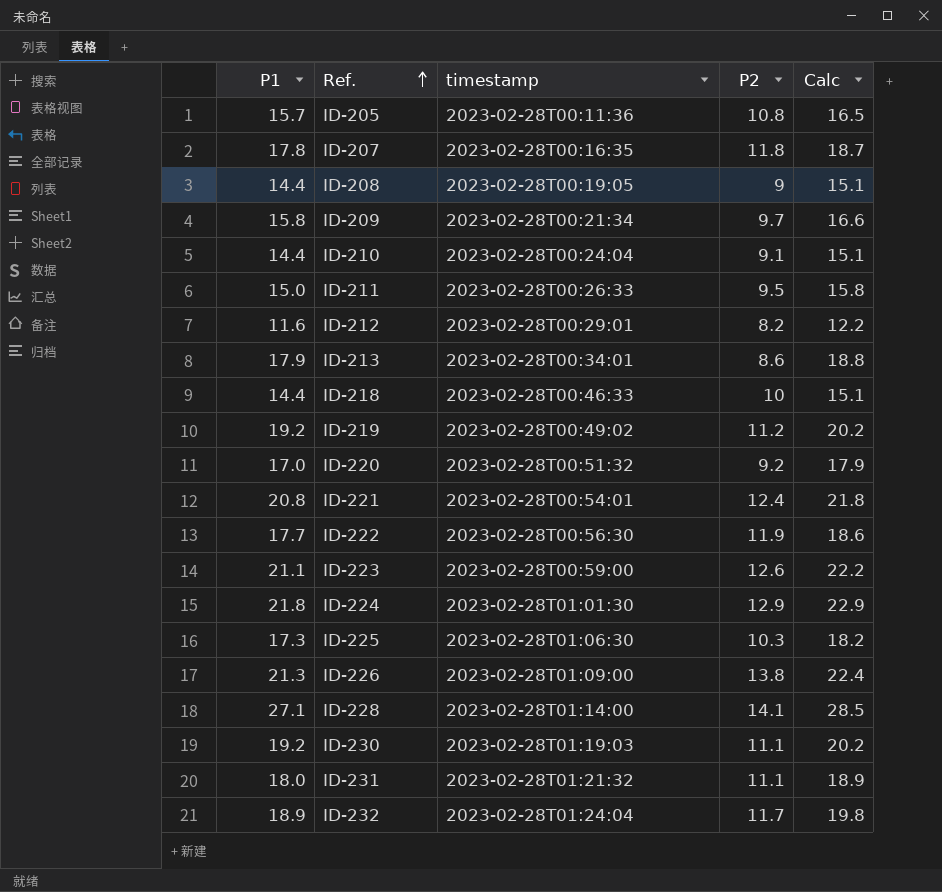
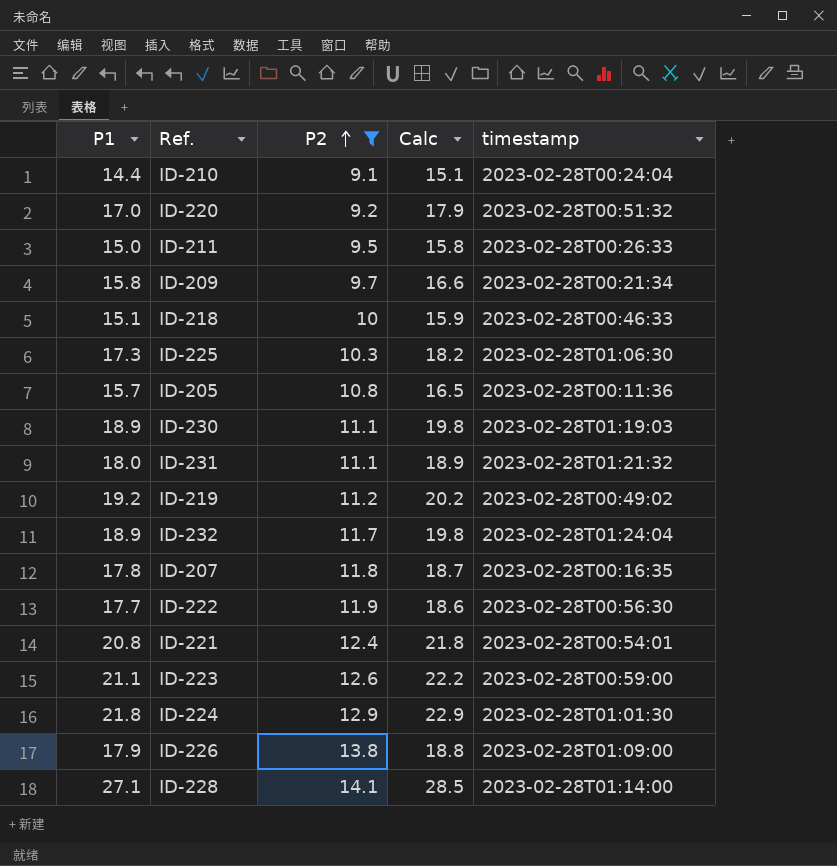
filter: none -> P2 >= 9.1
row order: Ref. ascending -> P2 ascending
column timestamp | position: 3 -> 5
ID-218 | P1: 14.4 -> 15.1
ID-218 | Calc: 15.1 -> 15.9
ID-230 | P1: 19.2 -> 18.9
ID-230 | Calc: 20.2 -> 19.8
ID-226 | P1: 21.3 -> 17.9
ID-226 | Calc: 22.4 -> 18.8

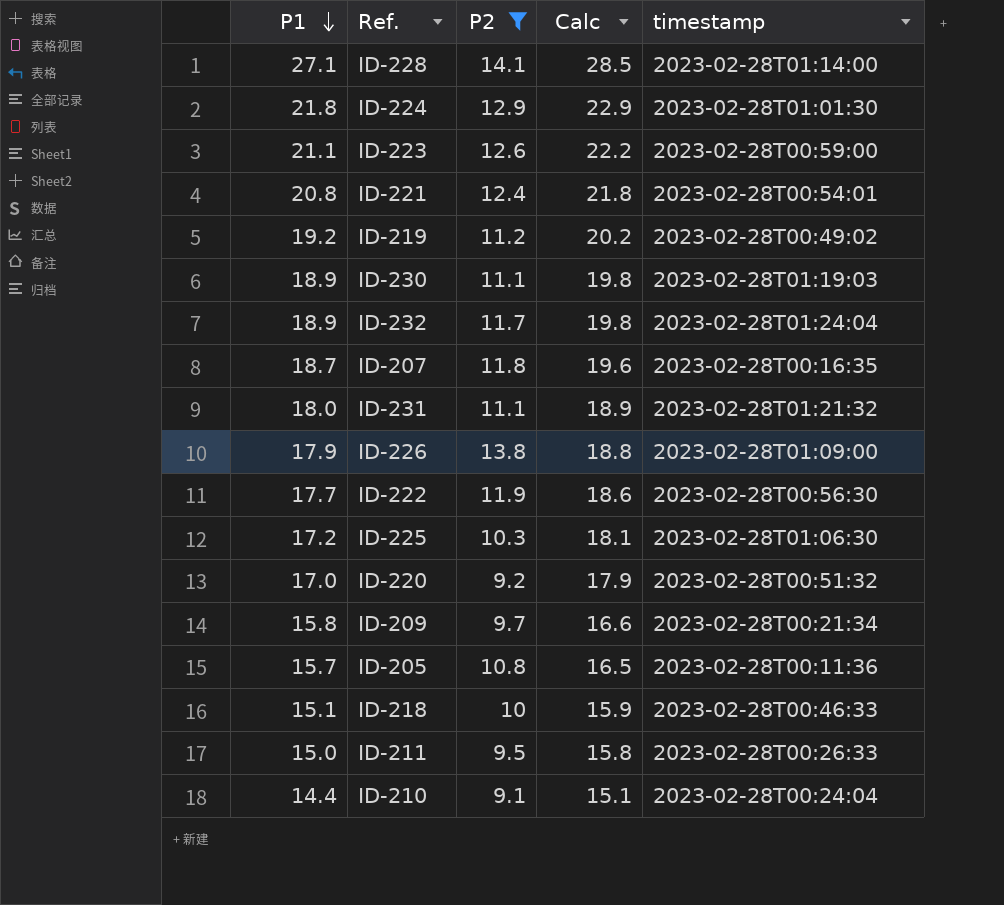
row order: P2 ascending -> P1 descending
ID-207 | P1: 17.8 -> 18.7
ID-207 | Calc: 18.7 -> 19.6
ID-225 | P1: 17.3 -> 17.2
ID-225 | Calc: 18.2 -> 18.1

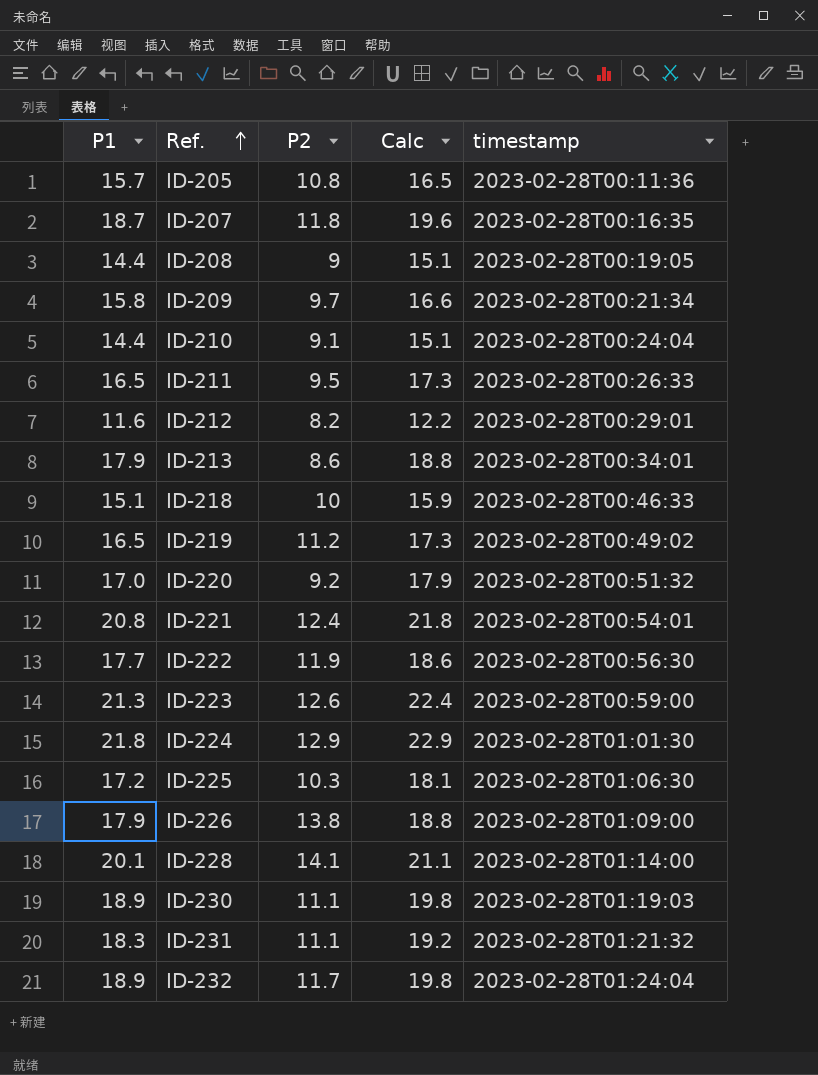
filter: P2 >= 9.1 -> none
row order: P1 descending -> Ref. ascending
ID-211 | P1: 15.0 -> 16.5
ID-211 | Calc: 15.8 -> 17.3
ID-219 | P1: 19.2 -> 16.5
ID-219 | Calc: 20.2 -> 17.3
ID-223 | P1: 21.1 -> 21.3
ID-223 | Calc: 22.2 -> 22.4
ID-228 | P1: 27.1 -> 20.1
ID-228 | Calc: 28.5 -> 21.1
ID-231 | P1: 18.0 -> 18.3
ID-231 | Calc: 18.9 -> 19.2

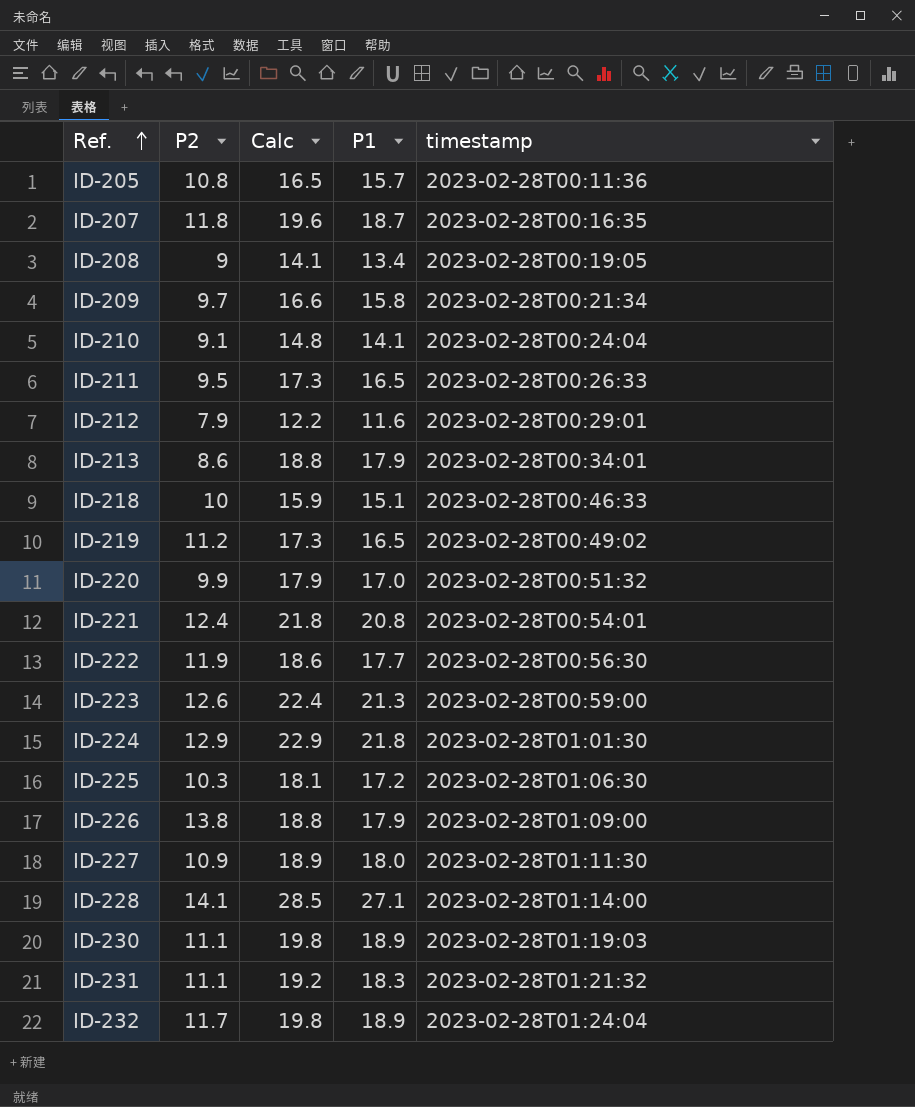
column P1 | position: 1 -> 4
ID-208 | Calc: 15.1 -> 14.1
ID-208 | P1: 14.4 -> 13.4
ID-210 | Calc: 15.1 -> 14.8
ID-210 | P1: 14.4 -> 14.1
ID-212 | P2: 8.2 -> 7.9
ID-220 | P2: 9.2 -> 9.9
row ID-227: none -> 10.9 | 18.9 | 18.0 | 2023-02-28T01:11:30
ID-228 | Calc: 21.1 -> 28.5
ID-228 | P1: 20.1 -> 27.1

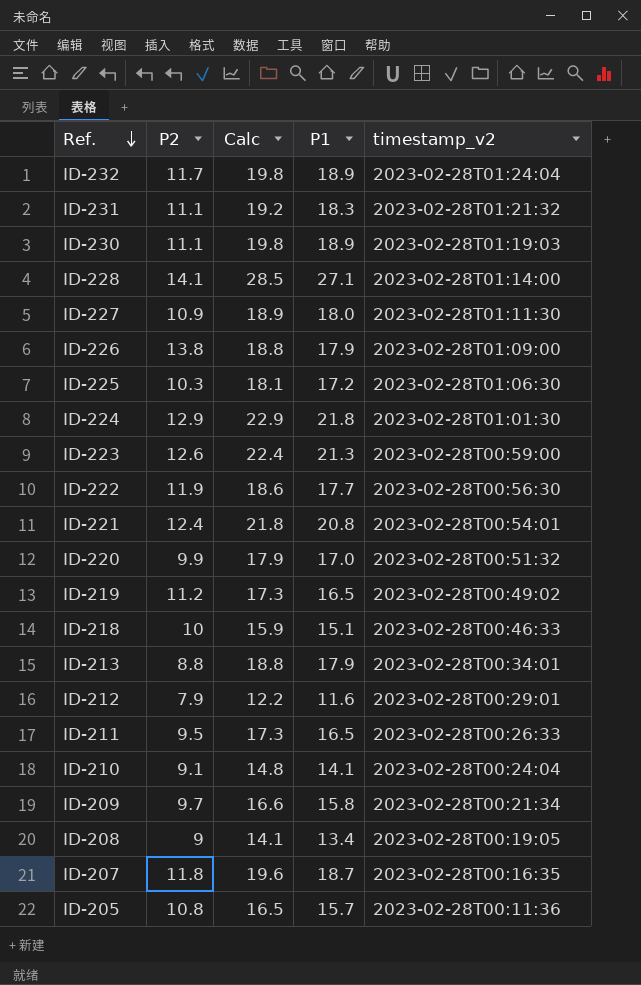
row order: Ref. ascending -> Ref. descending
column name: timestamp -> timestamp_v2
ID-213 | P2: 8.6 -> 8.8

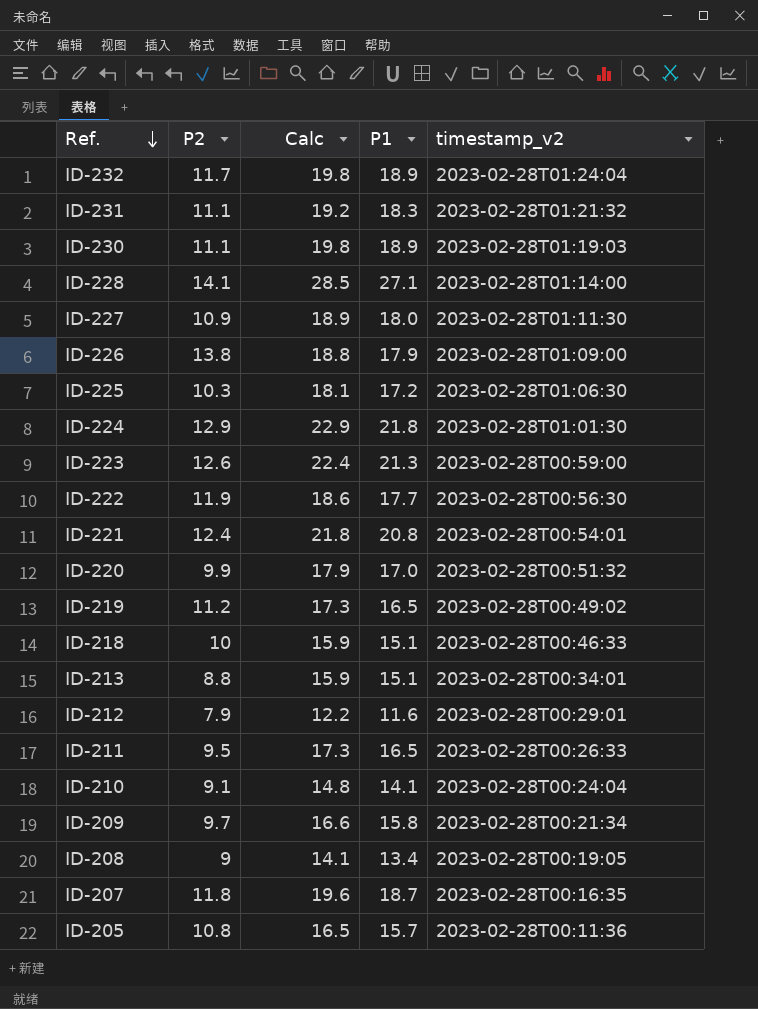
ID-213 | Calc: 18.8 -> 15.9
ID-213 | P1: 17.9 -> 15.1

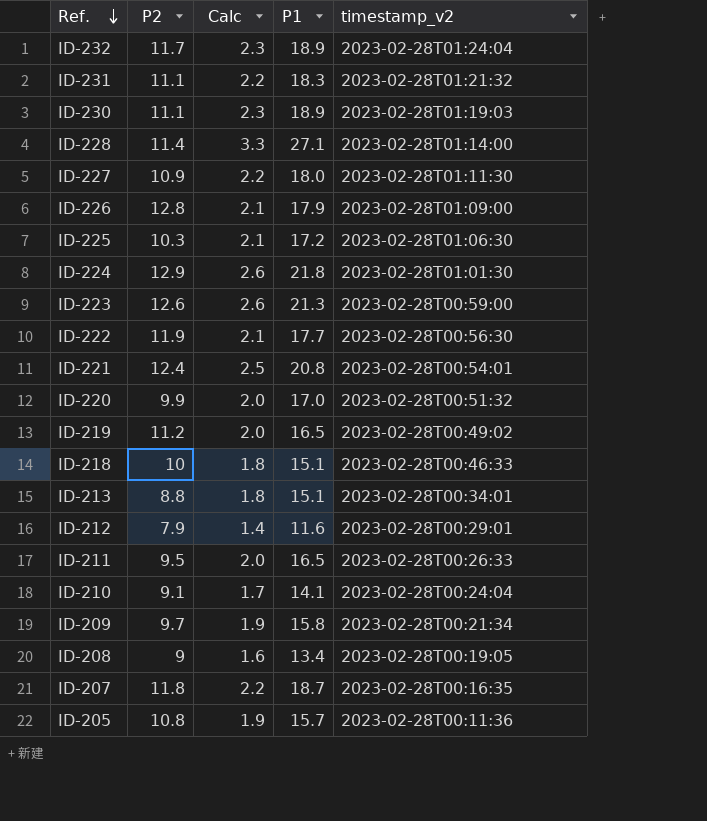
column Calc | formula: [P1] * 1.05 -> [P1] * 0.12
ID-228 | P2: 14.1 -> 11.4
ID-226 | P2: 13.8 -> 12.8

